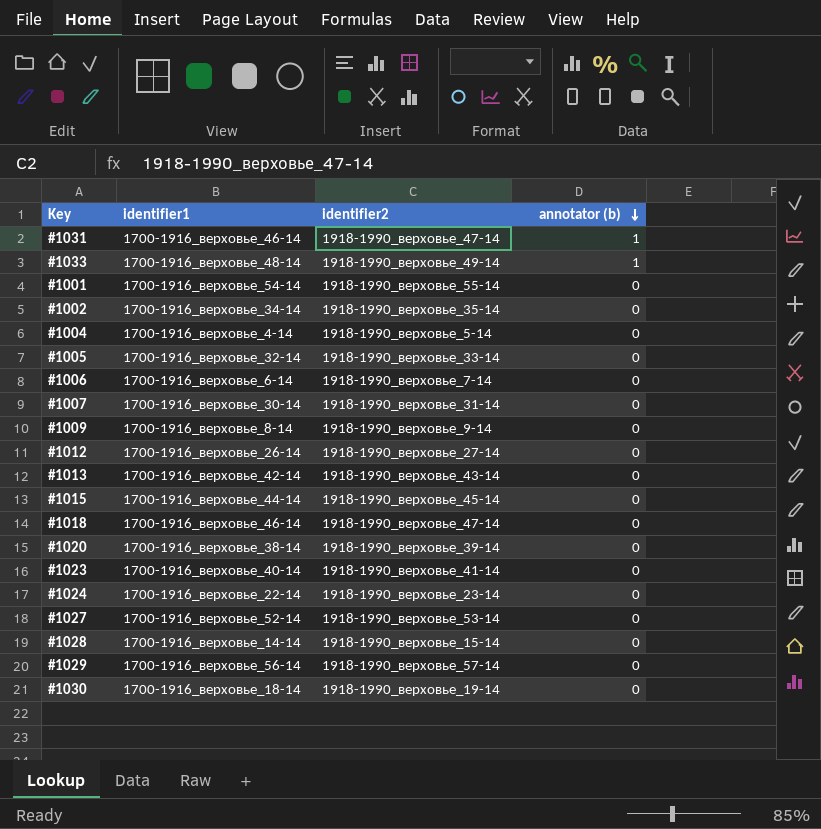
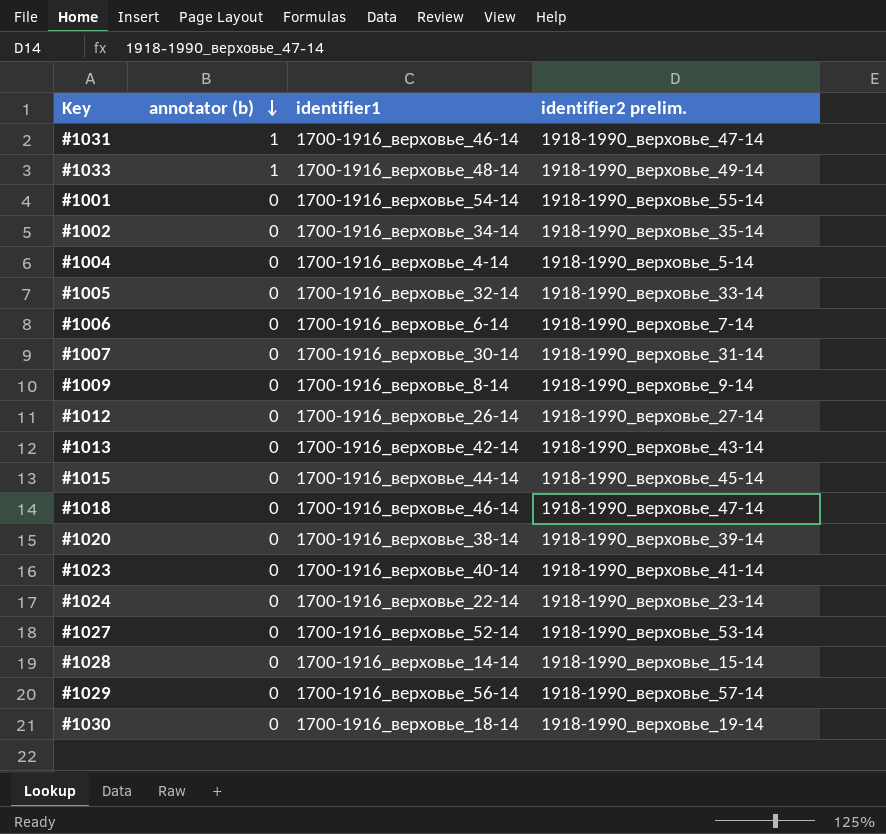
column annotator (b) | position: 4 -> 2
column name: identifier2 -> identifier2 prelim.

